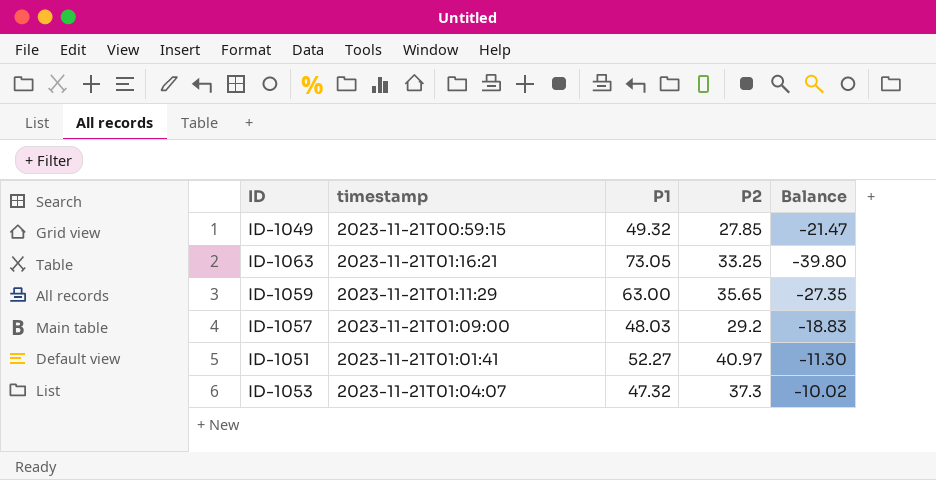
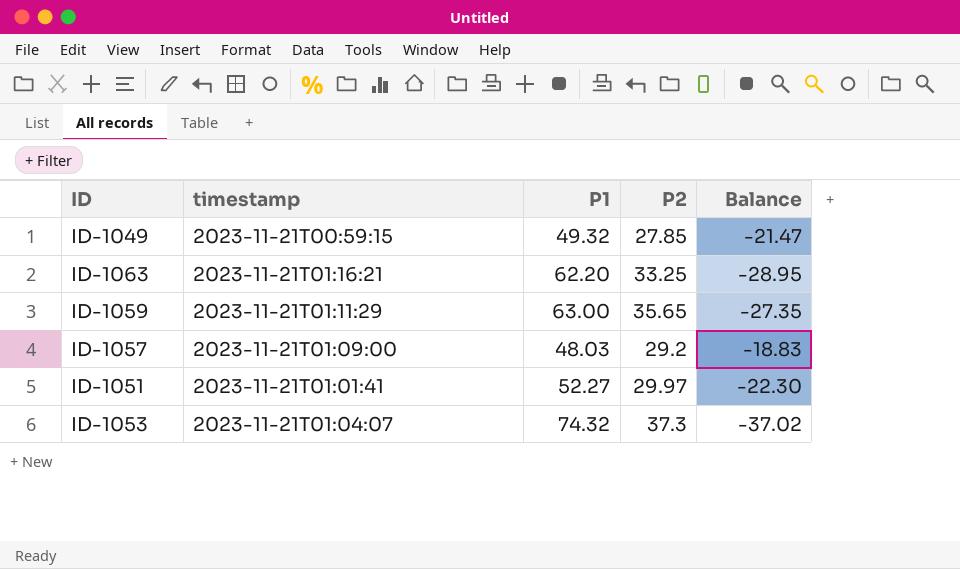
ID-1063 | P1: 73.05 -> 62.20
ID-1063 | Balance: -39.80 -> -28.95
ID-1051 | P2: 40.97 -> 29.97
ID-1051 | Balance: -11.30 -> -22.30
ID-1053 | P1: 47.32 -> 74.32
ID-1053 | Balance: -10.02 -> -37.02

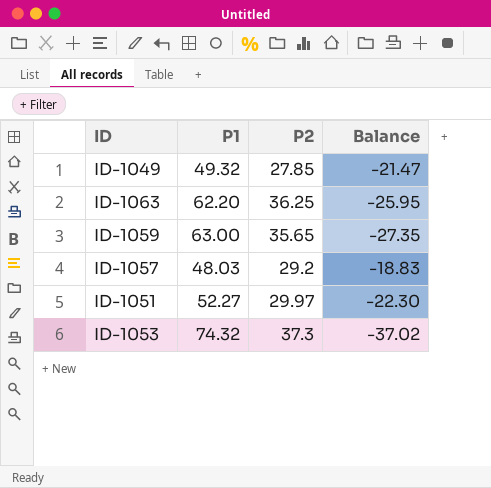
column timestamp | position: 2 -> none
ID-1063 | P2: 33.25 -> 36.25
ID-1063 | Balance: -28.95 -> -25.95

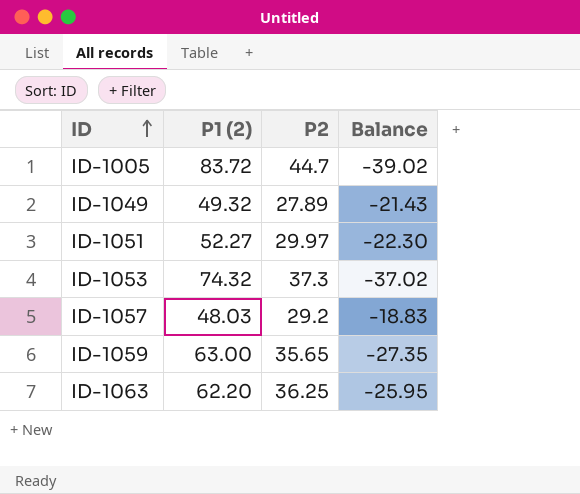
row order: none -> ID ascending
column name: P1 -> P1 (2)
row ID-1005: none -> 83.72 | 44.7 | -39.02
ID-1049 | P2: 27.85 -> 27.89
ID-1049 | Balance: -21.47 -> -21.43

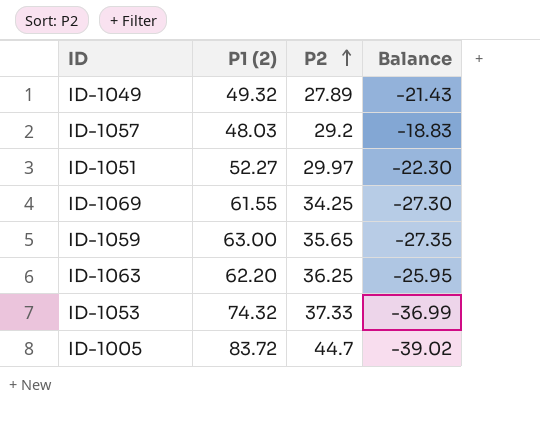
row order: ID ascending -> P2 ascending
row ID-1069: none -> 61.55 | 34.25 | -27.30
ID-1053 | P2: 37.3 -> 37.33
ID-1053 | Balance: -37.02 -> -36.99

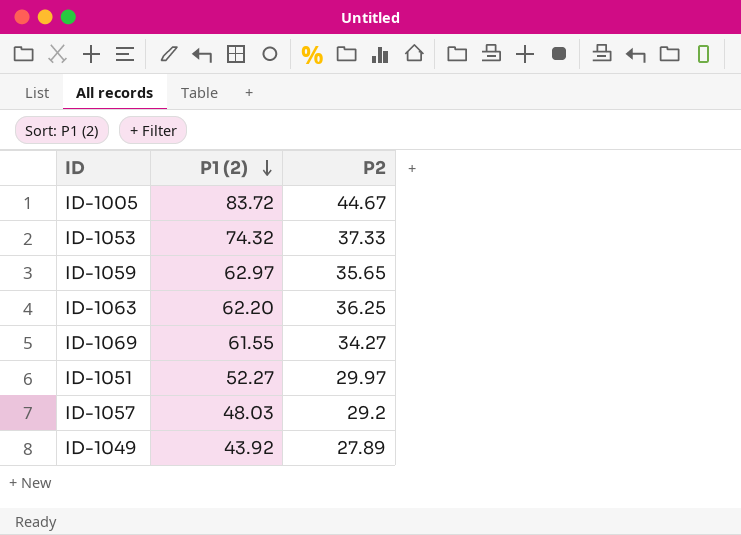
row order: P2 ascending -> P1 (2) descending
column Balance | formula: [P2] - [P1 (2)] -> none
ID-1005 | P2: 44.7 -> 44.67
ID-1059 | P1 (2): 63.00 -> 62.97
ID-1069 | P2: 34.25 -> 34.27
ID-1049 | P1 (2): 49.32 -> 43.92

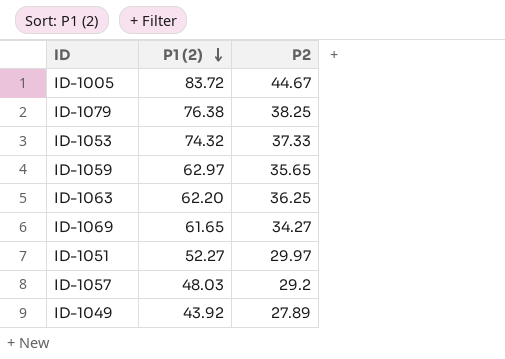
row ID-1079: none -> 76.38 | 38.25
ID-1069 | P1 (2): 61.55 -> 61.65

